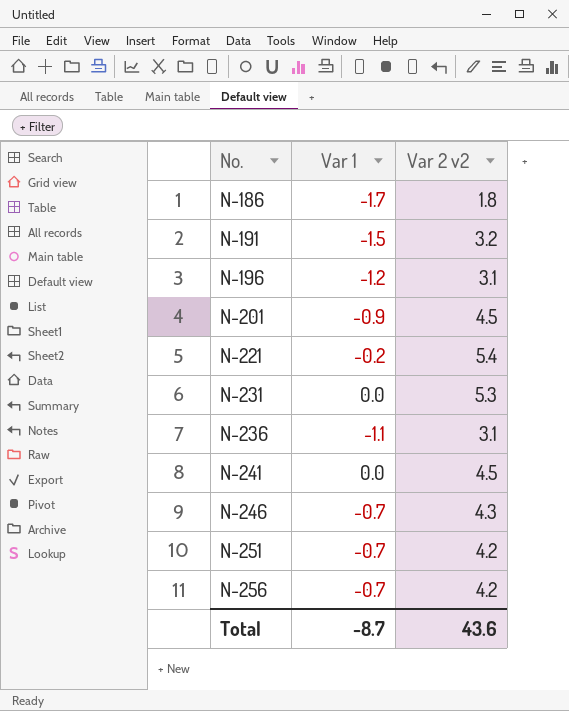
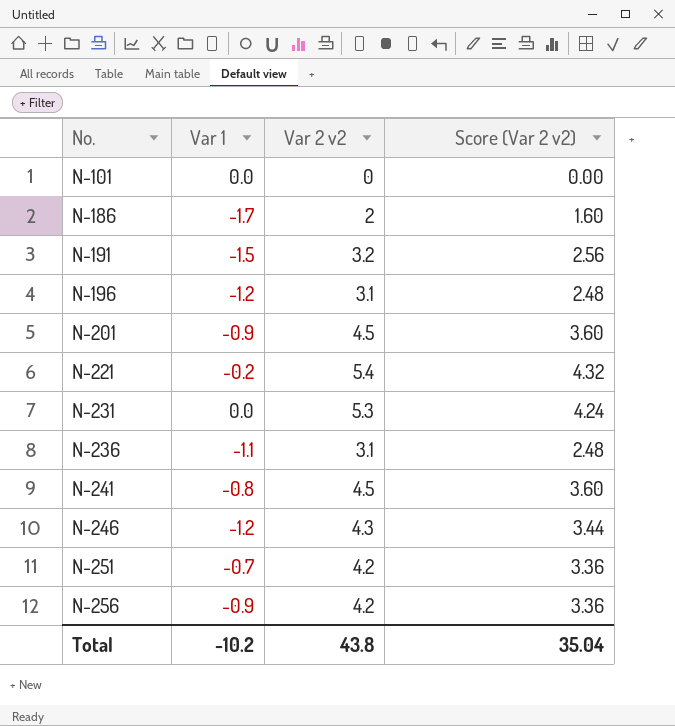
column Score (Var 2 v2) | formula: none -> [Var 2 v2] * 0.8
row N-101: none -> 0.0 | 0 | 0.00
N-186 | Var 2 v2: 1.8 -> 2
N-241 | Var 1: 0.0 -> -0.8
N-246 | Var 1: -0.7 -> -1.2
N-256 | Var 1: -0.7 -> -0.9
Total | Var 1: -8.7 -> -10.2
Total | Var 2 v2: 43.6 -> 43.8

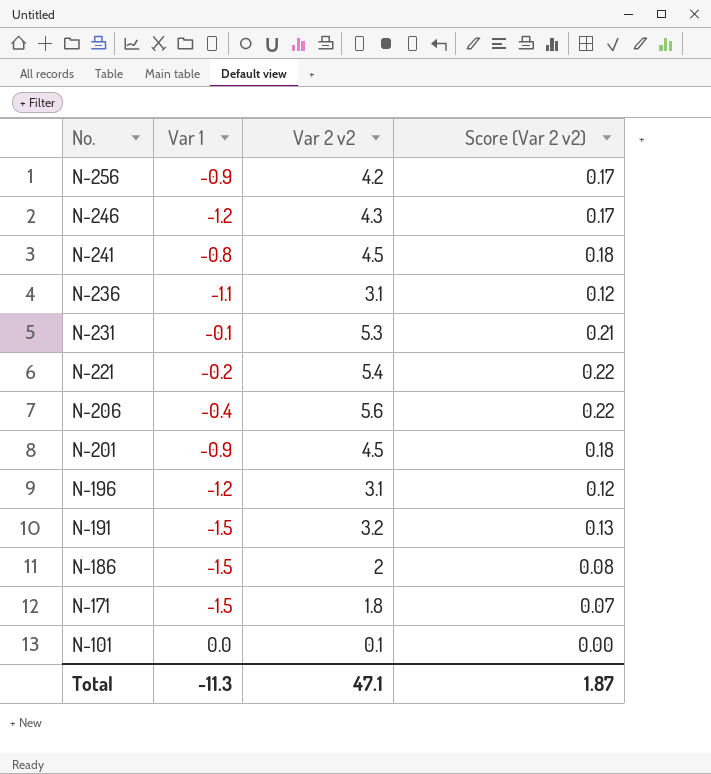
row order: No. ascending -> No. descending
column Score (Var 2 v2) | formula: [Var 2 v2] * 0.8 -> [Var 2 v2] * 0.04
row N-251: -0.7 | 4.2 | 3.36 -> none
N-231 | Var 1: 0.0 -> -0.1
row N-206: none -> -0.4 | 5.6 | 0.22
N-186 | Var 1: -1.7 -> -1.5
row N-171: none -> -1.5 | 1.8 | 0.07
N-101 | Var 2 v2: 0 -> 0.1
Total | Var 1: -10.2 -> -11.3
Total | Var 2 v2: 43.8 -> 47.1
Total | Score (Var 2 v2): 35.04 -> 1.87

